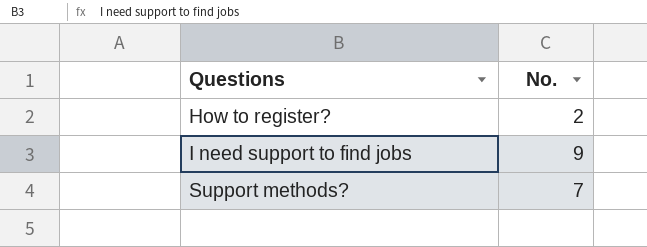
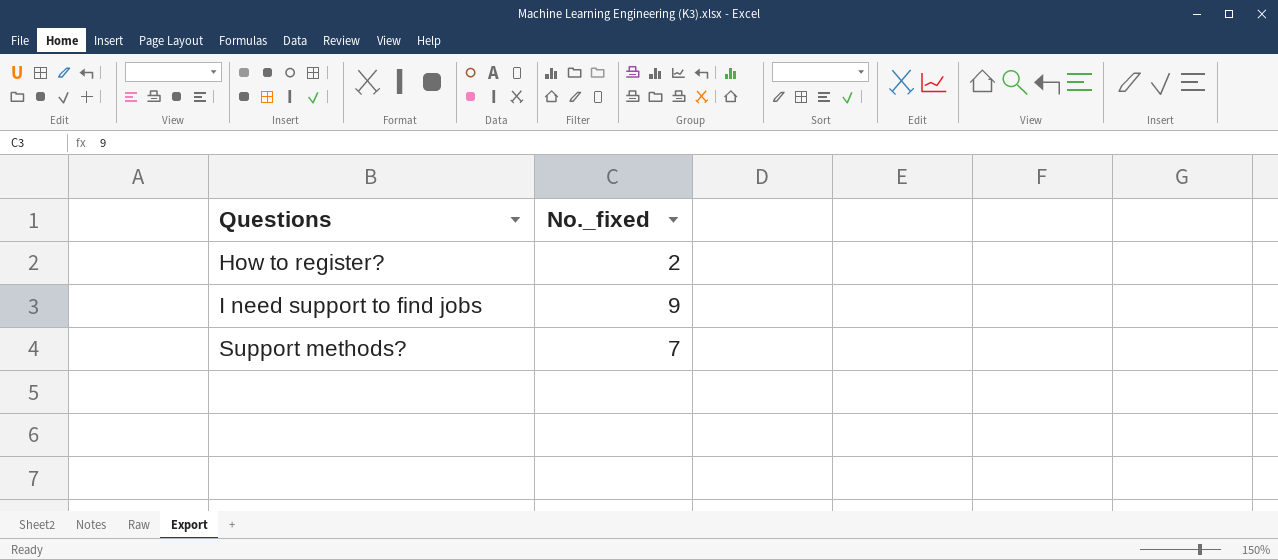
column name: No. -> No._fixed

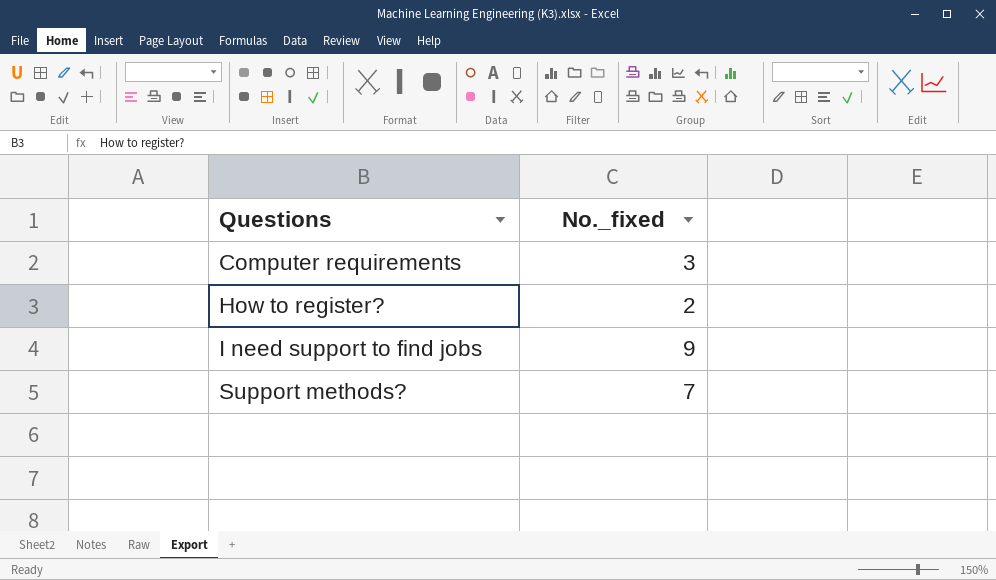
row Computer requirements: none -> 3

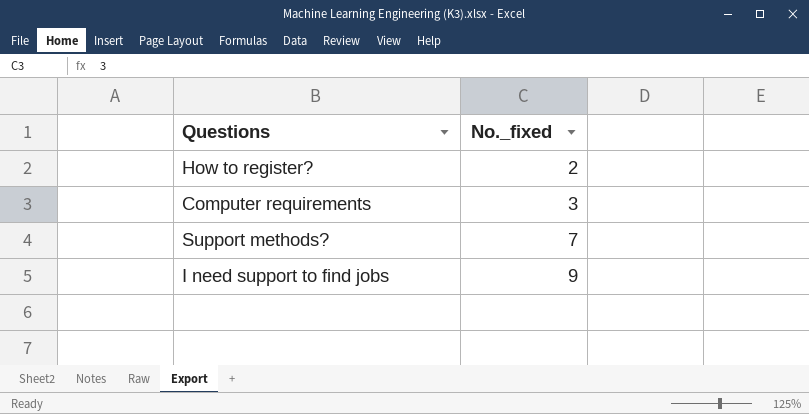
row order: Questions ascending -> No._fixed ascending

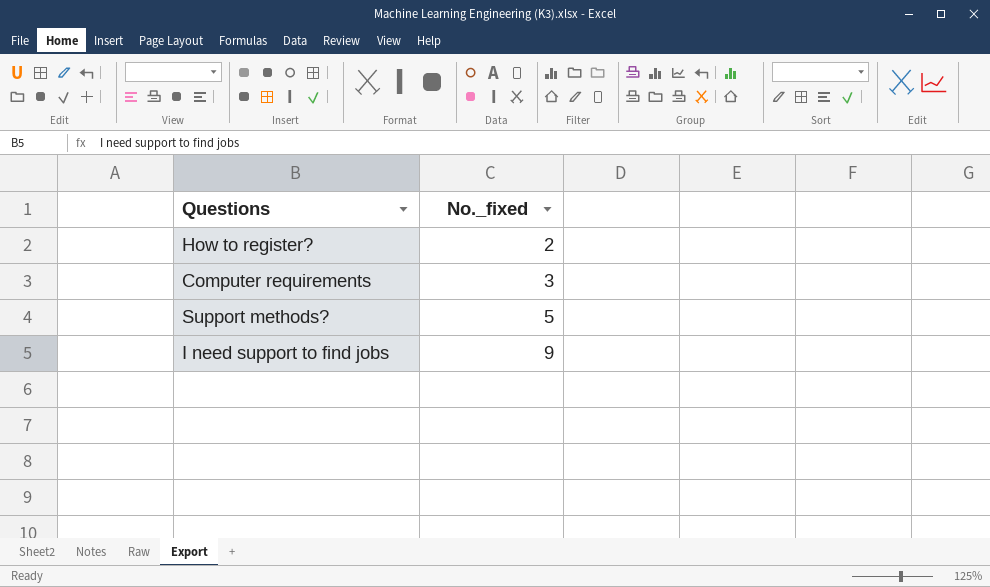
Support methods? | No._fixed: 7 -> 5

